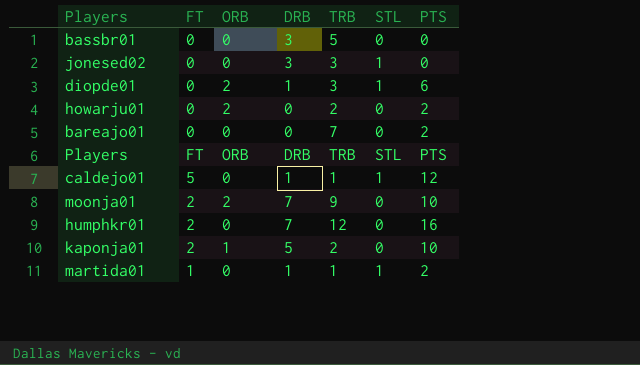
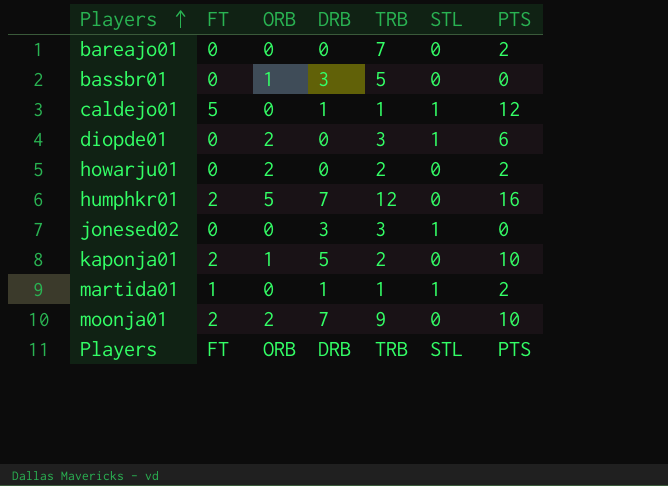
row order: none -> Players ascending
bassbr01 | ORB: 0 -> 1
diopde01 | DRB: 1 -> 0
humphkr01 | ORB: 0 -> 5

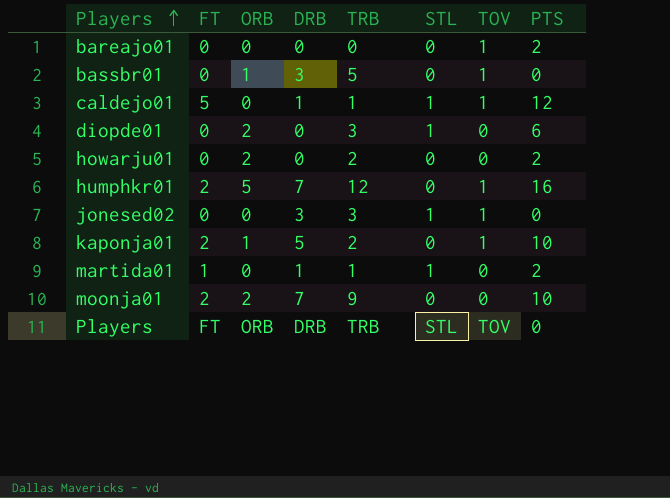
column TOV | position: none -> 7
bareajo01 | TRB: 7 -> 0
Players | PTS: PTS -> 0

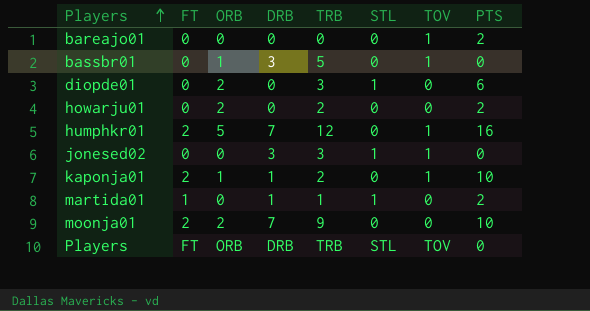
row caldejo01: 5 | 0 | 1 | 1 | 1 | 1 | 12 -> none
kaponja01 | DRB: 5 -> 1

